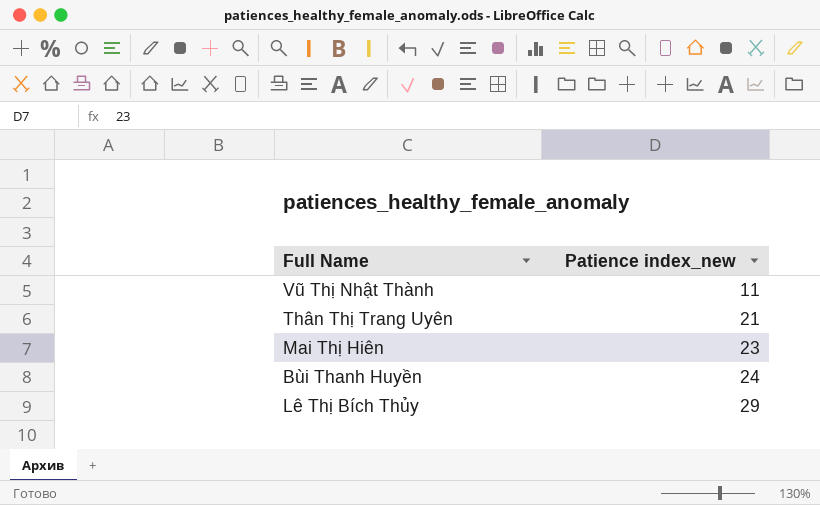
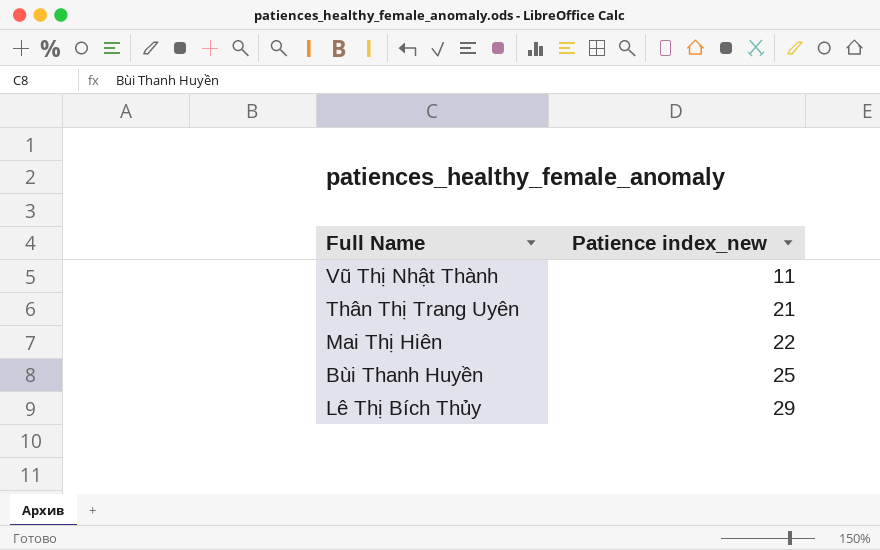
Mai Thị Hiên | Patience index_new: 23 -> 22
Bùi Thanh Huyền | Patience index_new: 24 -> 25

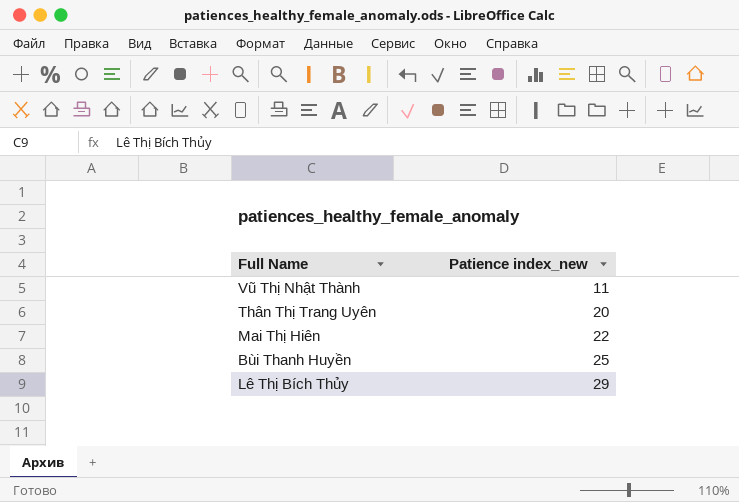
Thân Thị Trang Uyên | Patience index_new: 21 -> 20

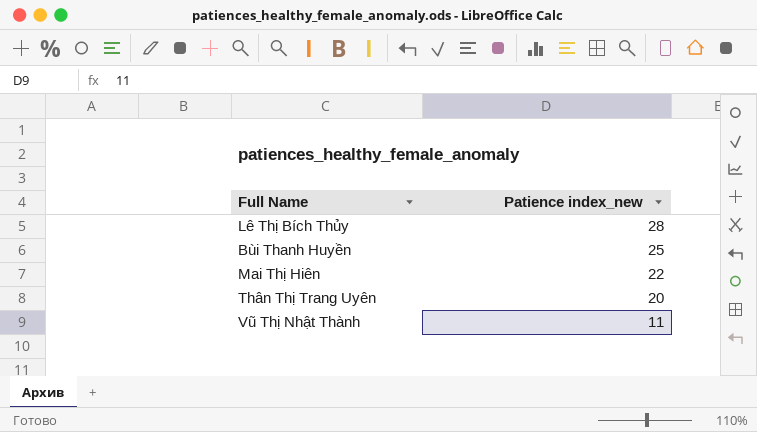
row order: Patience index_new ascending -> Patience index_new descending
Lê Thị Bích Thủy | Patience index_new: 29 -> 28

